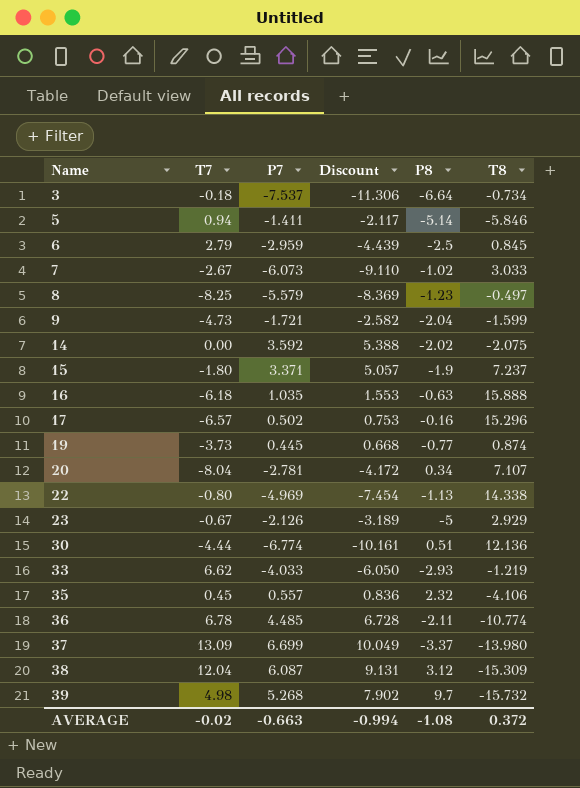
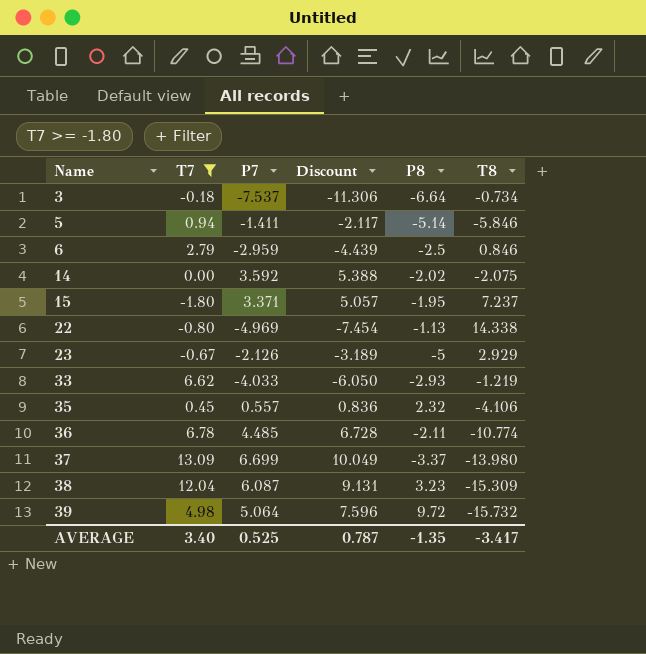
filter: none -> T7 >= -1.80
6 | T8: 0.845 -> 0.846
15 | P8: -1.9 -> -1.95
38 | P8: 3.12 -> 3.23
39 | P7: 5.268 -> 5.064
39 | Discount: 7.902 -> 7.596
39 | P8: 9.7 -> 9.72
AVERAGE | T7: -0.02 -> 3.40
AVERAGE | P7: -0.663 -> 0.525
AVERAGE | Discount: -0.994 -> 0.787
AVERAGE | P8: -1.08 -> -1.35
AVERAGE | T8: 0.372 -> -3.417

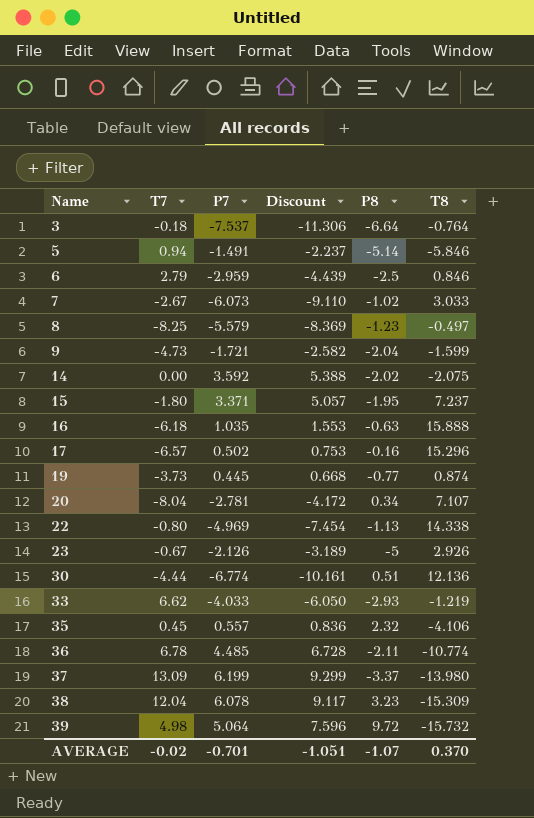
filter: T7 >= -1.80 -> none
3 | T8: -0.734 -> -0.764
5 | P7: -1.411 -> -1.491
5 | Discount: -2.117 -> -2.237
23 | T8: 2.929 -> 2.926
37 | P7: 6.699 -> 6.199
37 | Discount: 10.049 -> 9.299
38 | P7: 6.087 -> 6.078
38 | Discount: 9.131 -> 9.117
AVERAGE | T7: 3.40 -> -0.02
AVERAGE | P7: 0.525 -> -0.701
AVERAGE | Discount: 0.787 -> -1.051
AVERAGE | P8: -1.35 -> -1.07
AVERAGE | T8: -3.417 -> 0.370

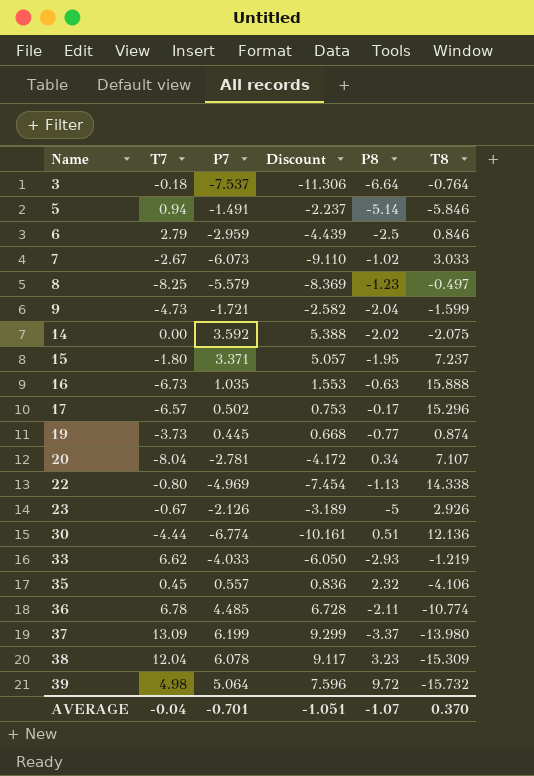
16 | T7: -6.18 -> -6.73
17 | P8: -0.16 -> -0.17
AVERAGE | T7: -0.02 -> -0.04

